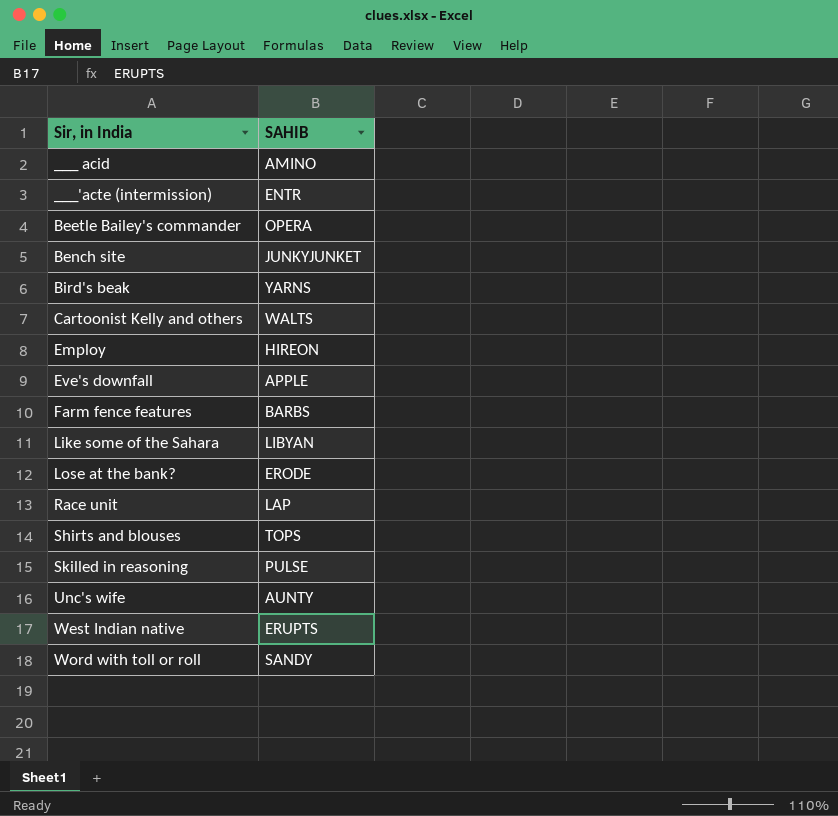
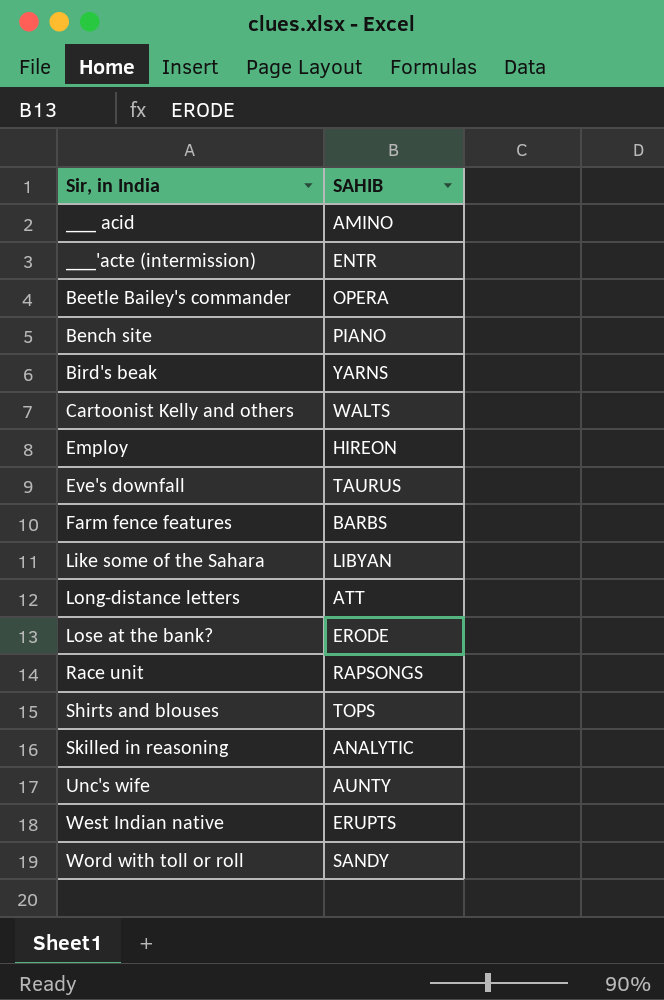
Bench site | SAHIB: JUNKYJUNKET -> PIANO
Eve's downfall | SAHIB: APPLE -> TAURUS
row Long-distance letters: none -> ATT
Race unit | SAHIB: LAP -> RAPSONGS
Skilled in reasoning | SAHIB: PULSE -> ANALYTIC

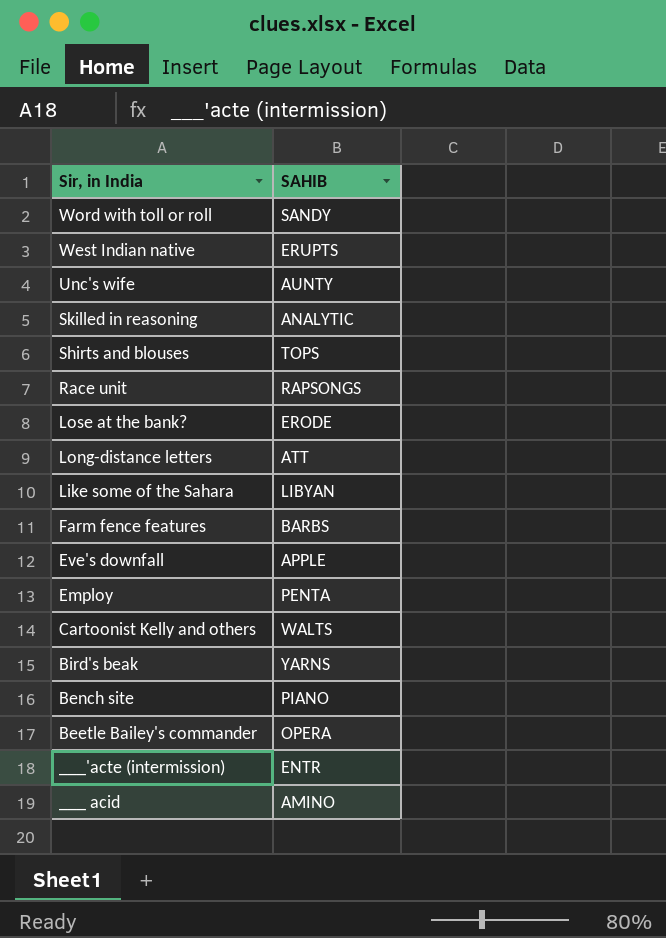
row order: Sir, in India ascending -> Sir, in India descending
Eve's downfall | SAHIB: TAURUS -> APPLE
Employ | SAHIB: HIREON -> PENTA

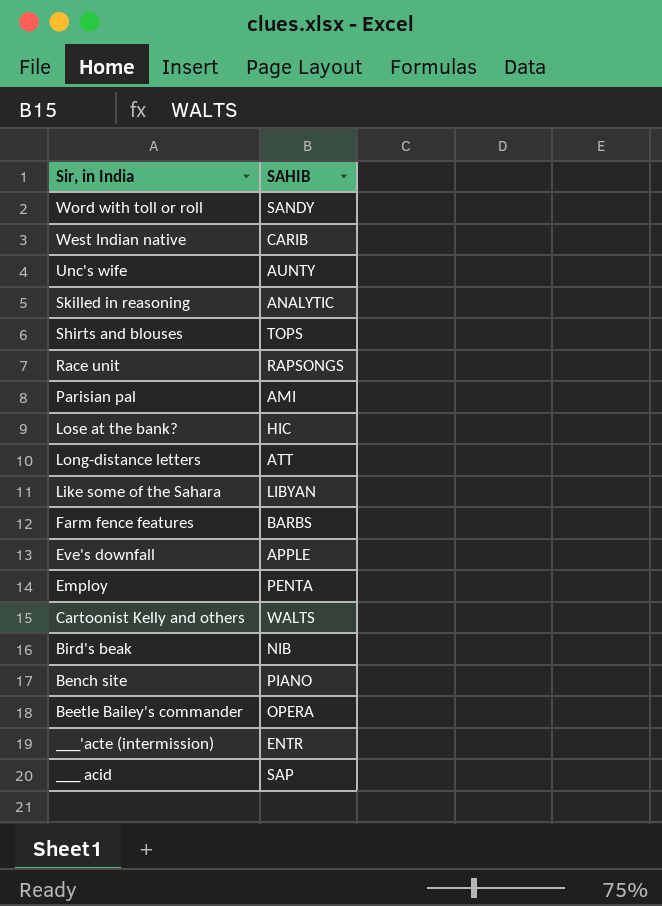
West Indian native | SAHIB: ERUPTS -> CARIB
row Parisian pal: none -> AMI
Lose at the bank? | SAHIB: ERODE -> HIC
Bird's beak | SAHIB: YARNS -> NIB
___ acid | SAHIB: AMINO -> SAP

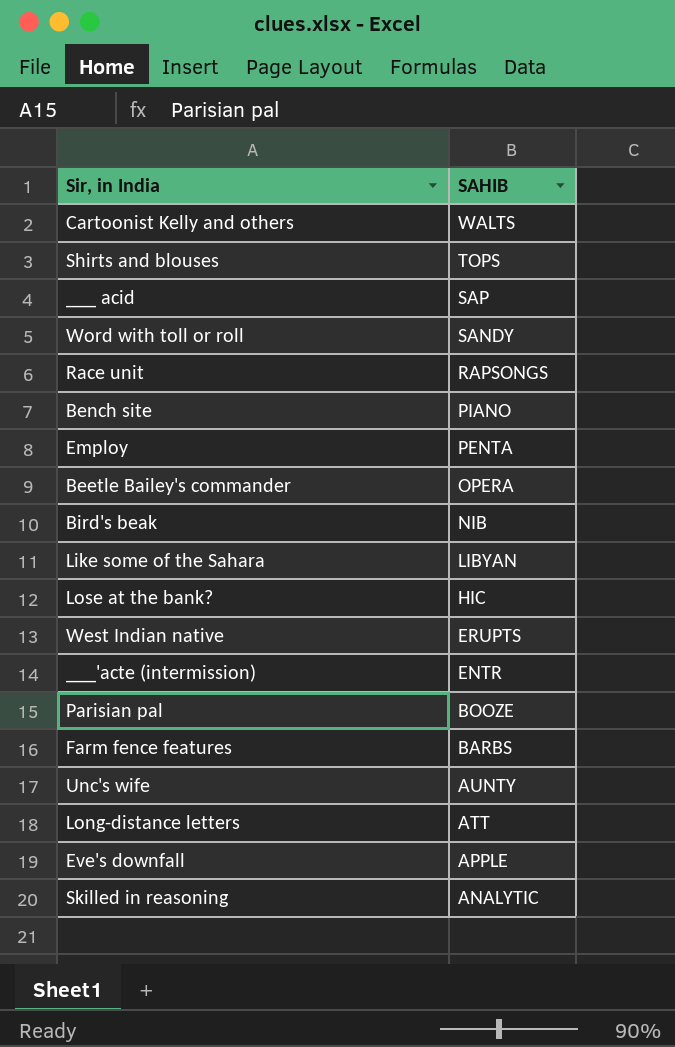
row order: Sir, in India descending -> SAHIB descending
West Indian native | SAHIB: CARIB -> ERUPTS
Parisian pal | SAHIB: AMI -> BOOZE

